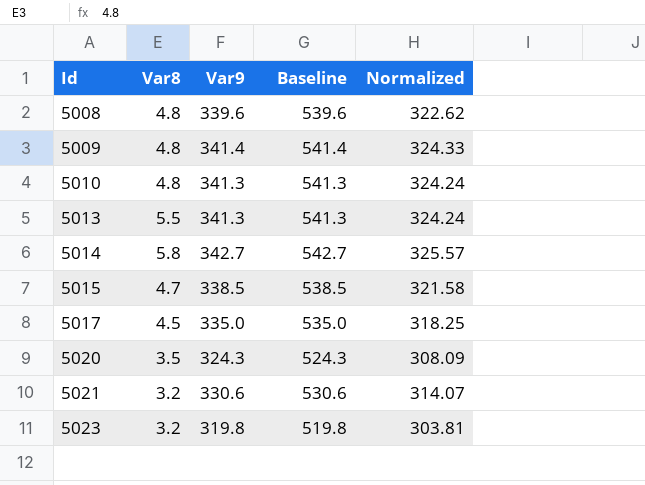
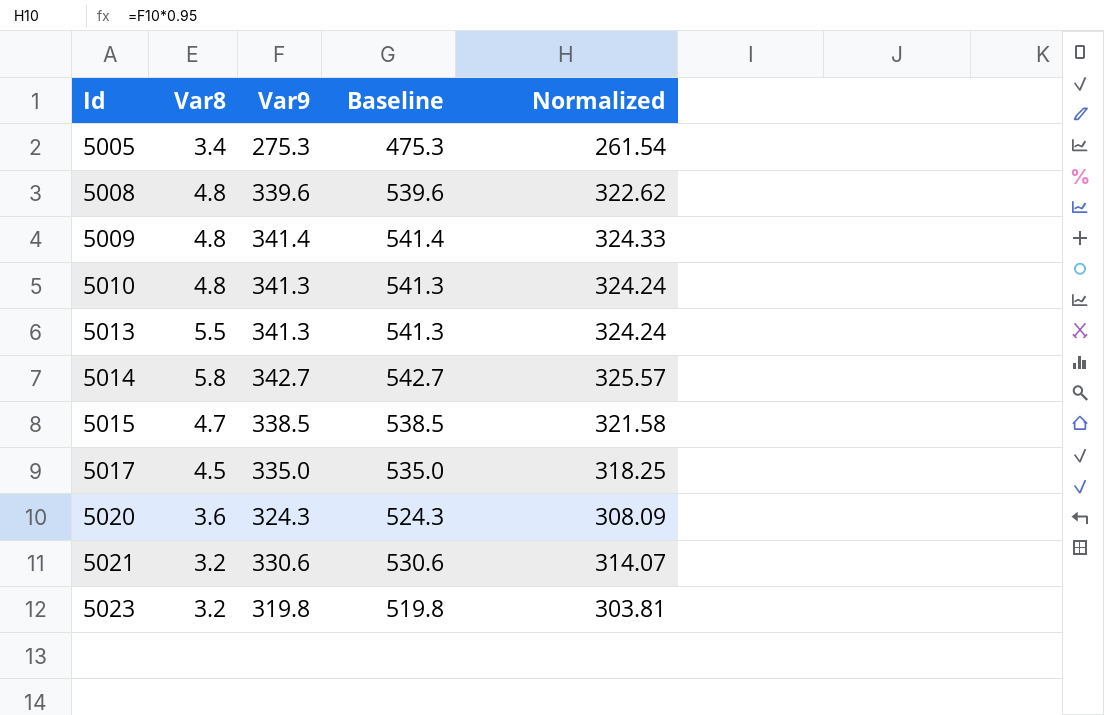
row 5005: none -> 3.4 | 275.3 | 475.3 | 261.54
5020 | Var8: 3.5 -> 3.6

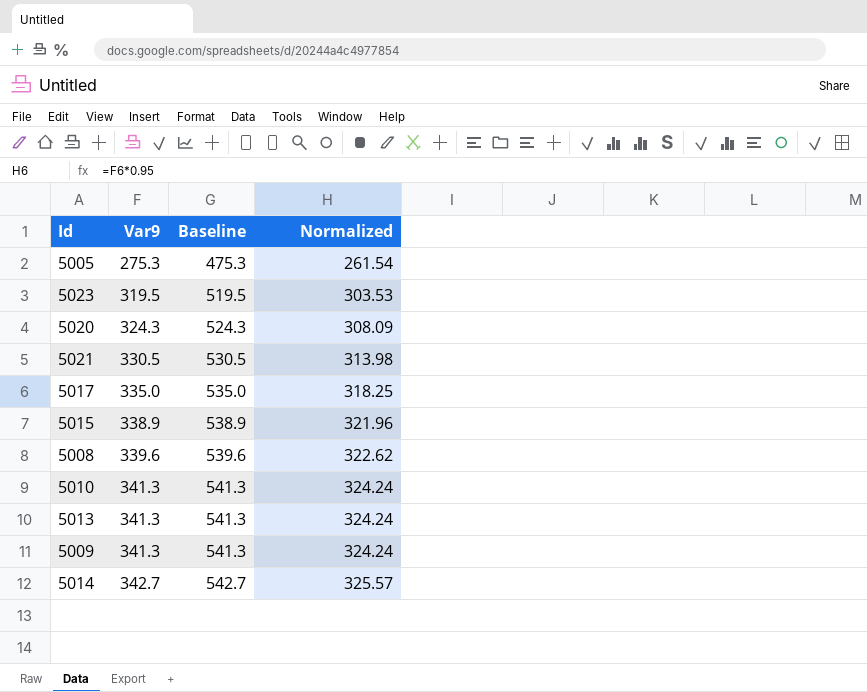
row order: Id ascending -> Var9 ascending
column Var8 | position: 2 -> none
5023 | Var9: 319.8 -> 319.5
5023 | Baseline: 519.8 -> 519.5
5023 | Normalized: 303.81 -> 303.53
5021 | Var9: 330.6 -> 330.5
5021 | Baseline: 530.6 -> 530.5
5021 | Normalized: 314.07 -> 313.98
5015 | Var9: 338.5 -> 338.9
5015 | Baseline: 538.5 -> 538.9
5015 | Normalized: 321.58 -> 321.96
5009 | Var9: 341.4 -> 341.3
5009 | Baseline: 541.4 -> 541.3
5009 | Normalized: 324.33 -> 324.24

